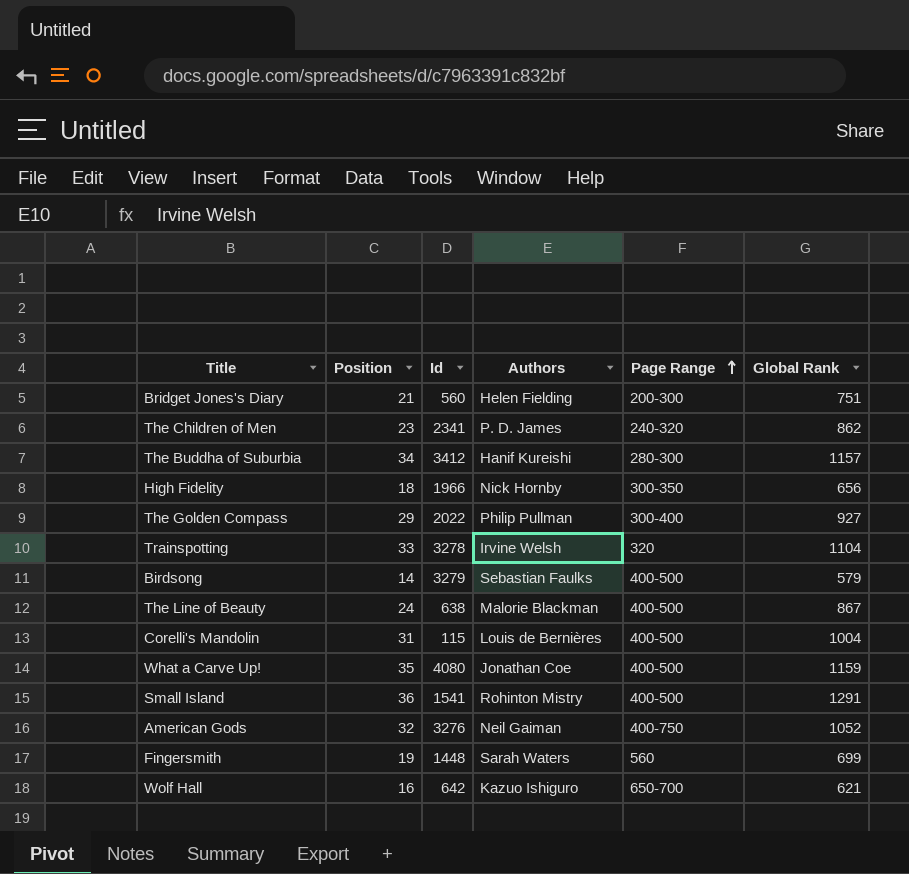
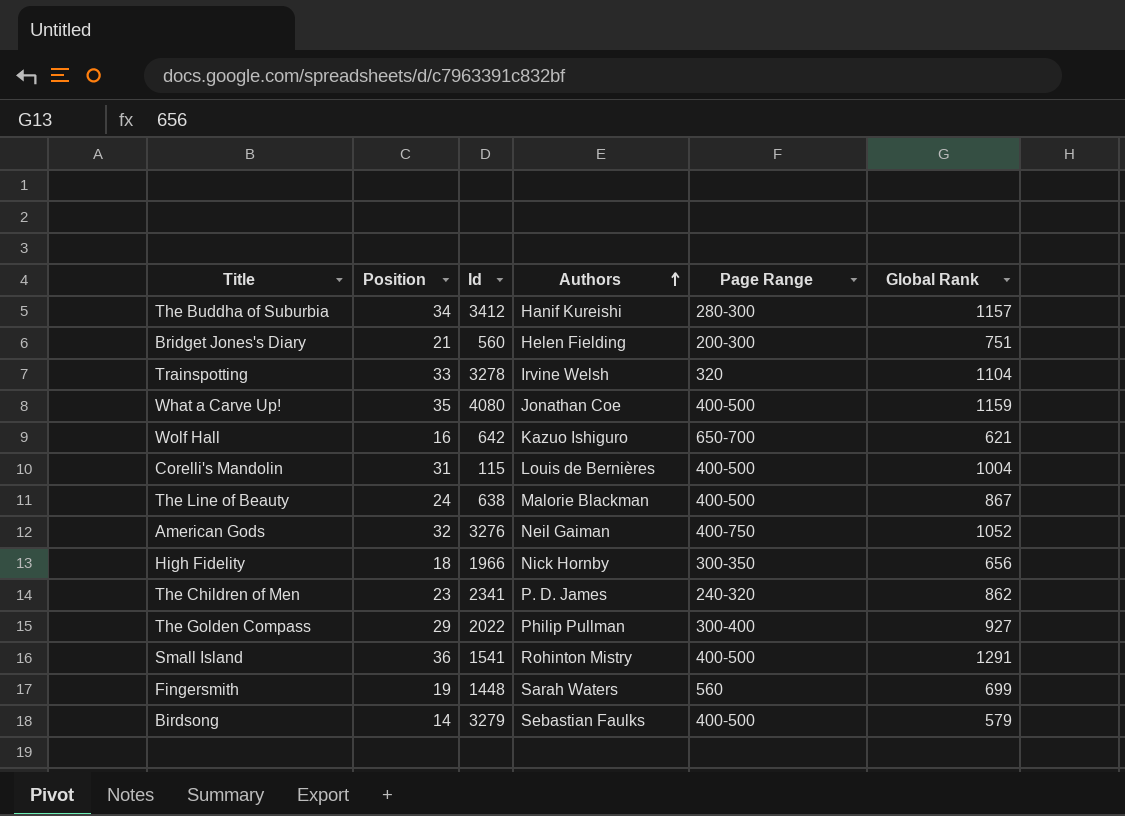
row order: Page Range ascending -> Authors ascending

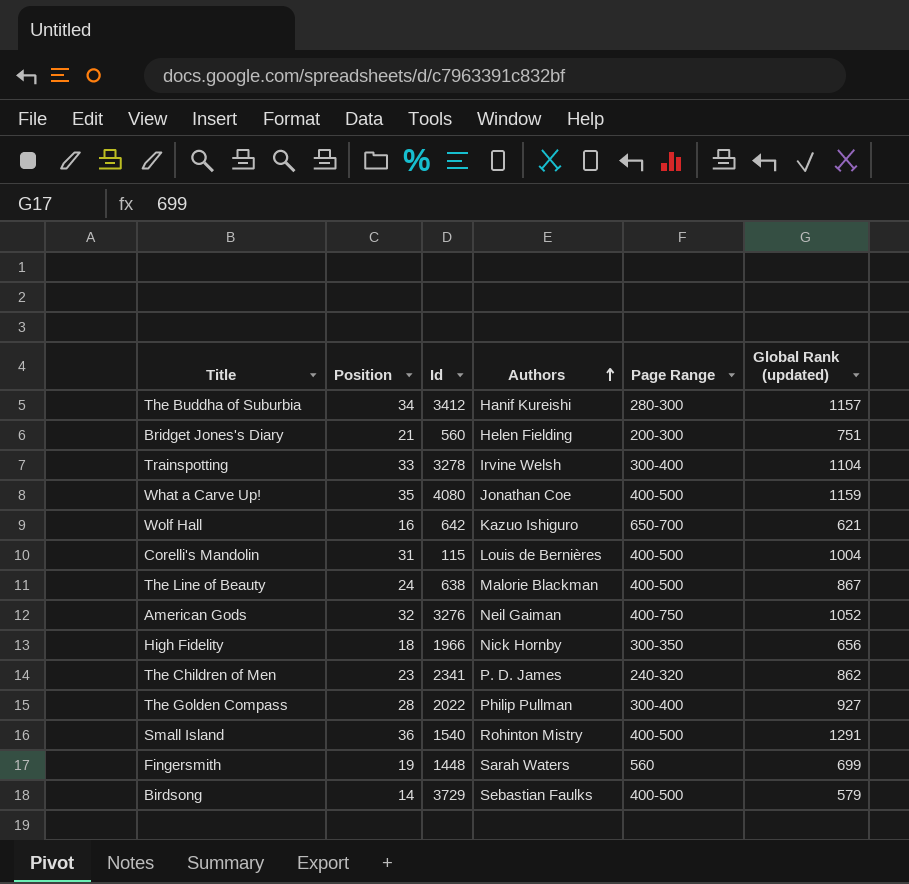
column name: Global Rank -> Global Rank (updated)
Trainspotting | Page Range: 320 -> 300-400
The Golden Compass | Position: 29 -> 28
Small Island | Id: 1541 -> 1540
Birdsong | Id: 3279 -> 3729

